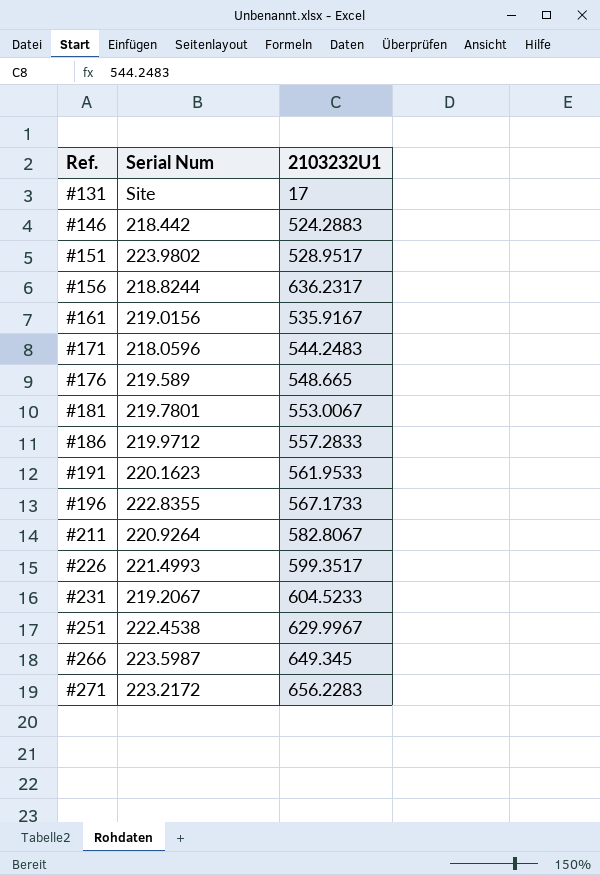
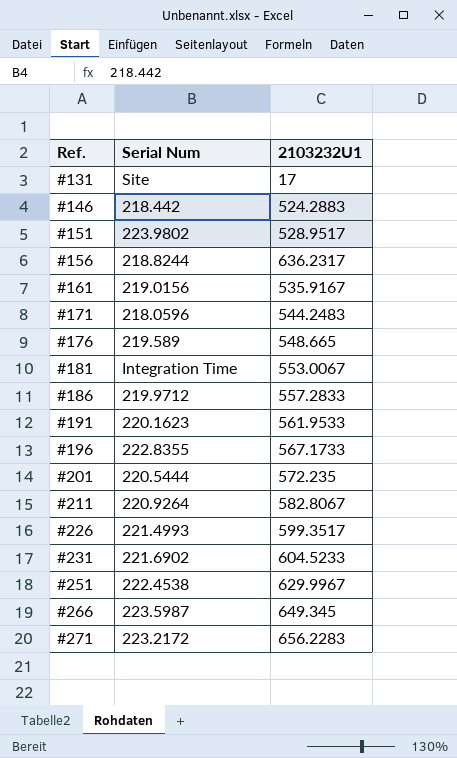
#181 | Serial Num: 219.7801 -> Integration Time
row #201: none -> 220.5444 | 572.235
#231 | Serial Num: 219.2067 -> 221.6902

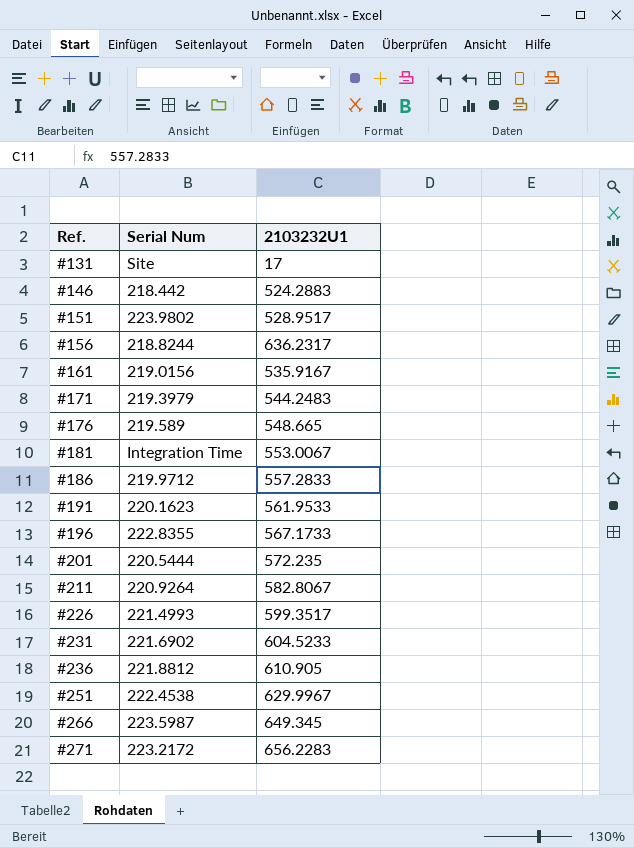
#171 | Serial Num: 218.0596 -> 219.3979
row #236: none -> 221.8812 | 610.905

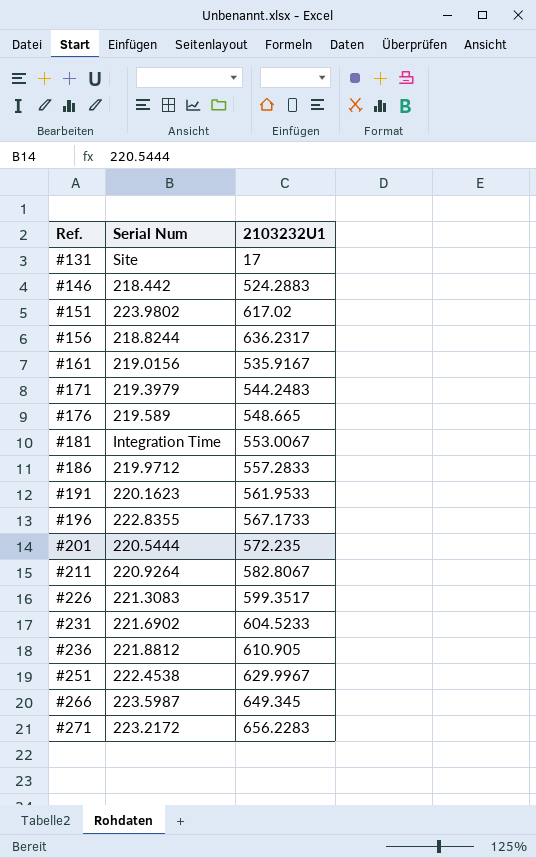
#151 | 2103232U1: 528.9517 -> 617.02
#226 | Serial Num: 221.4993 -> 221.3083

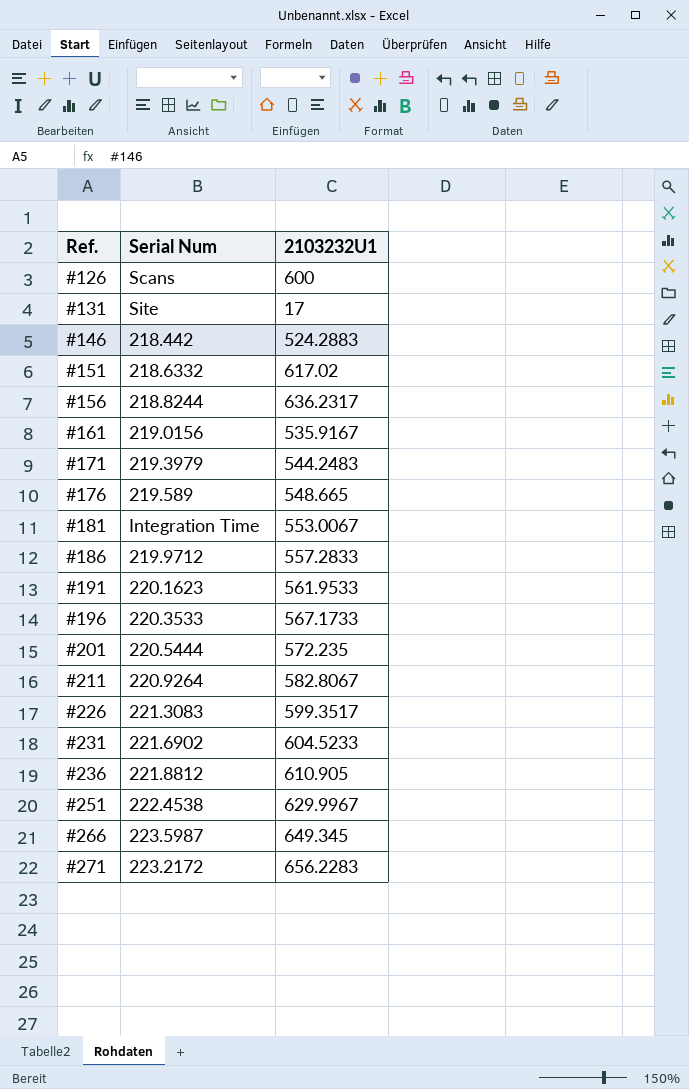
row #126: none -> Scans | 600
#151 | Serial Num: 223.9802 -> 218.6332
#196 | Serial Num: 222.8355 -> 220.3533

